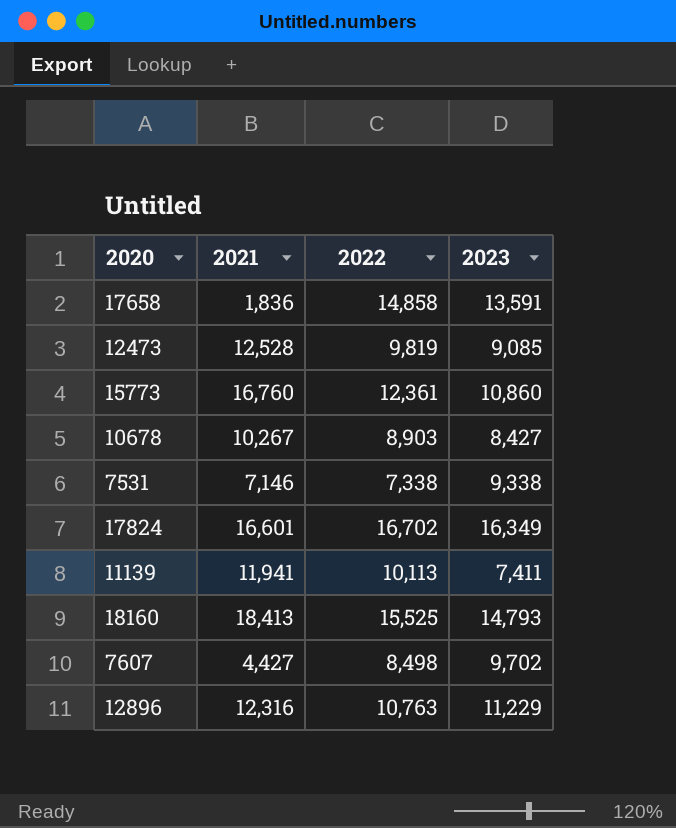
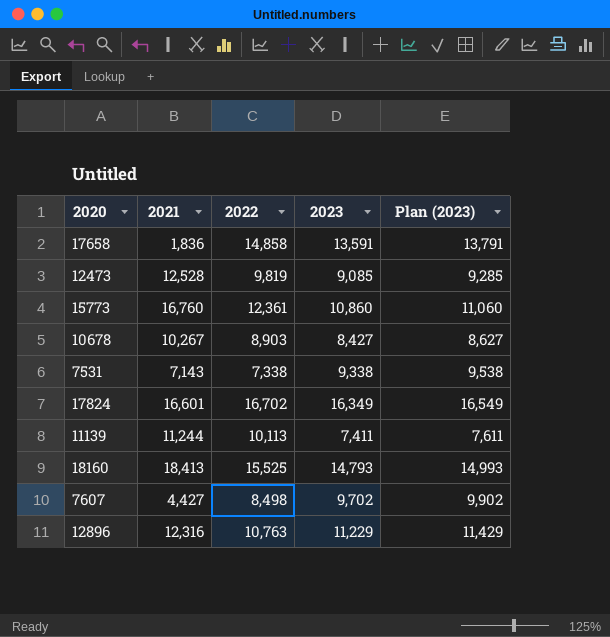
column Plan (2023) | formula: none -> [2023] + 200
7531 | 2021: 7,146 -> 7,143
11139 | 2021: 11,941 -> 11,244

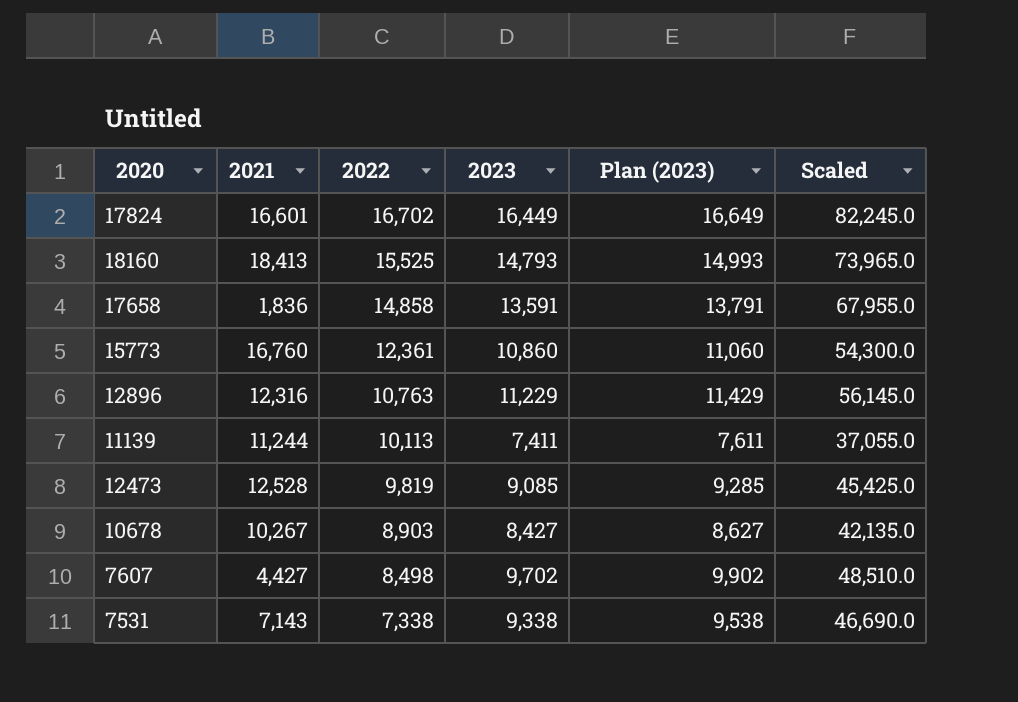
row order: none -> 2022 descending
column Scaled | formula: none -> [2023] * 5
17824 | 2023: 16,349 -> 16,449
17824 | Plan (2023): 16,549 -> 16,649

